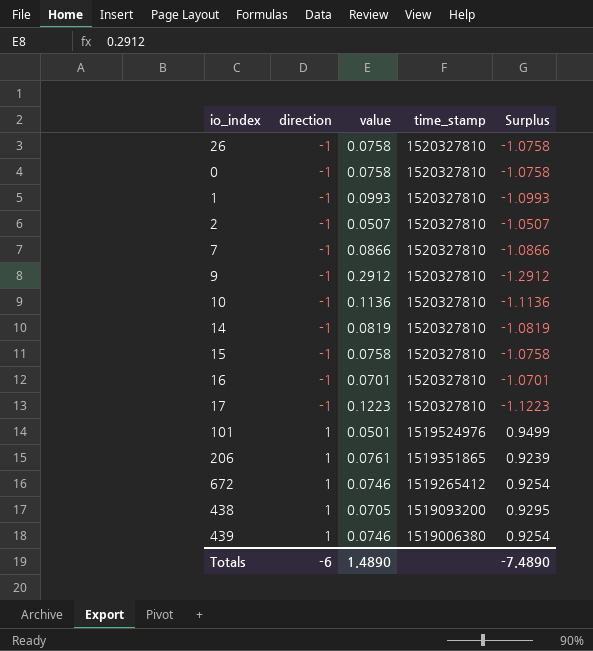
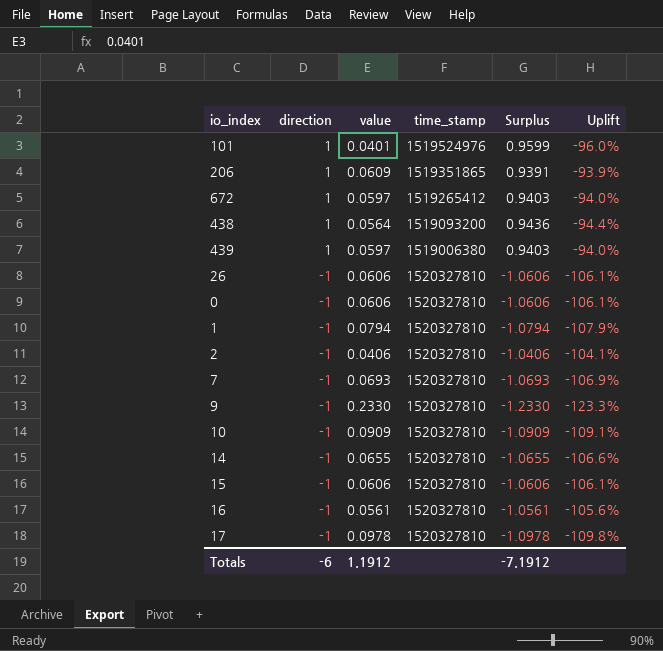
row order: direction ascending -> direction descending
column Uplift | formula: none -> ([value] - [direction]) / [direction]
101 | value: 0.0501 -> 0.0401
101 | Surplus: 0.9499 -> 0.9599
206 | value: 0.0761 -> 0.0609
206 | Surplus: 0.9239 -> 0.9391
672 | value: 0.0746 -> 0.0597
672 | Surplus: 0.9254 -> 0.9403
438 | value: 0.0705 -> 0.0564
438 | Surplus: 0.9295 -> 0.9436
439 | value: 0.0746 -> 0.0597
439 | Surplus: 0.9254 -> 0.9403
26 | value: 0.0758 -> 0.0606
26 | Surplus: -1.0758 -> -1.0606
0 | value: 0.0758 -> 0.0606
0 | Surplus: -1.0758 -> -1.0606
1 | value: 0.0993 -> 0.0794
1 | Surplus: -1.0993 -> -1.0794
2 | value: 0.0507 -> 0.0406
2 | Surplus: -1.0507 -> -1.0406
7 | value: 0.0866 -> 0.0693
7 | Surplus: -1.0866 -> -1.0693
9 | value: 0.2912 -> 0.2330
9 | Surplus: -1.2912 -> -1.2330
10 | value: 0.1136 -> 0.0909
10 | Surplus: -1.1136 -> -1.0909
14 | value: 0.0819 -> 0.0655
14 | Surplus: -1.0819 -> -1.0655
15 | value: 0.0758 -> 0.0606
15 | Surplus: -1.0758 -> -1.0606
16 | value: 0.0701 -> 0.0561
16 | Surplus: -1.0701 -> -1.0561
17 | value: 0.1223 -> 0.0978
17 | Surplus: -1.1223 -> -1.0978
Totals | value: 1.4890 -> 1.1912
Totals | Surplus: -7.4890 -> -7.1912

